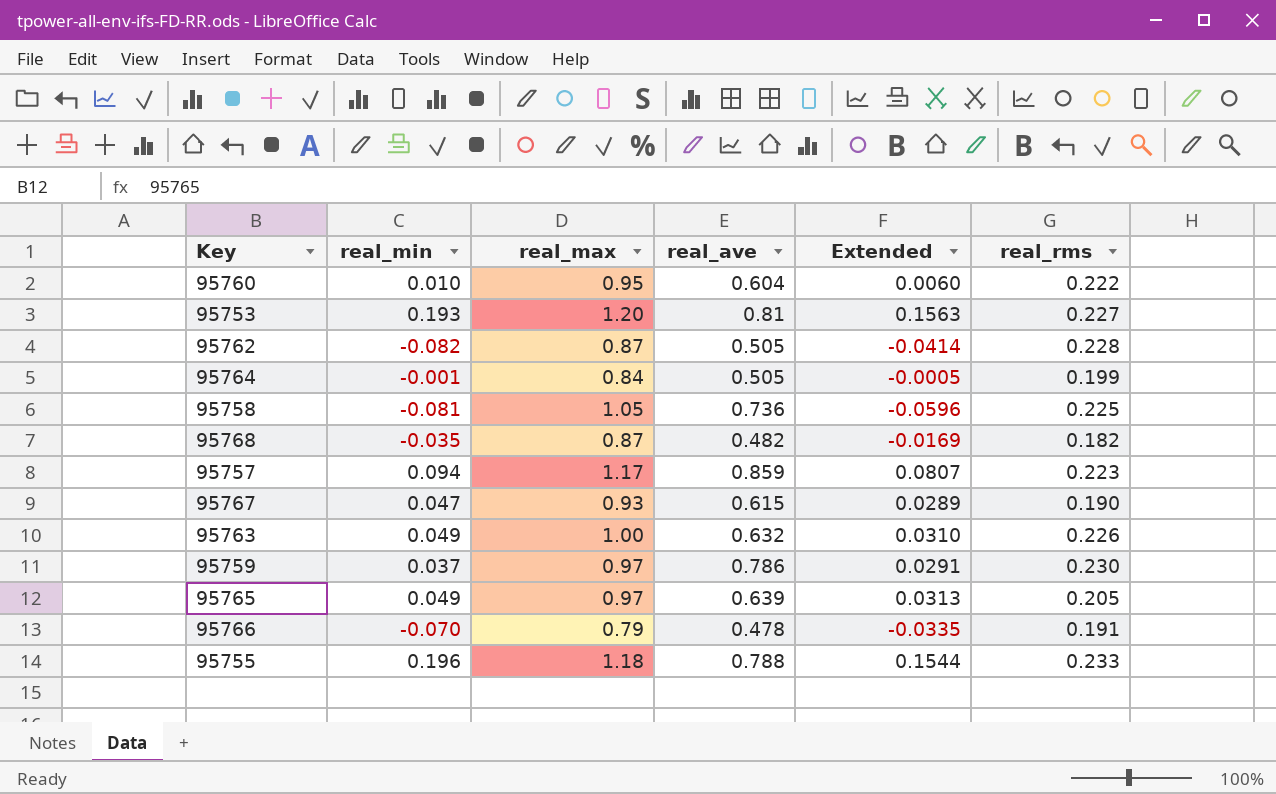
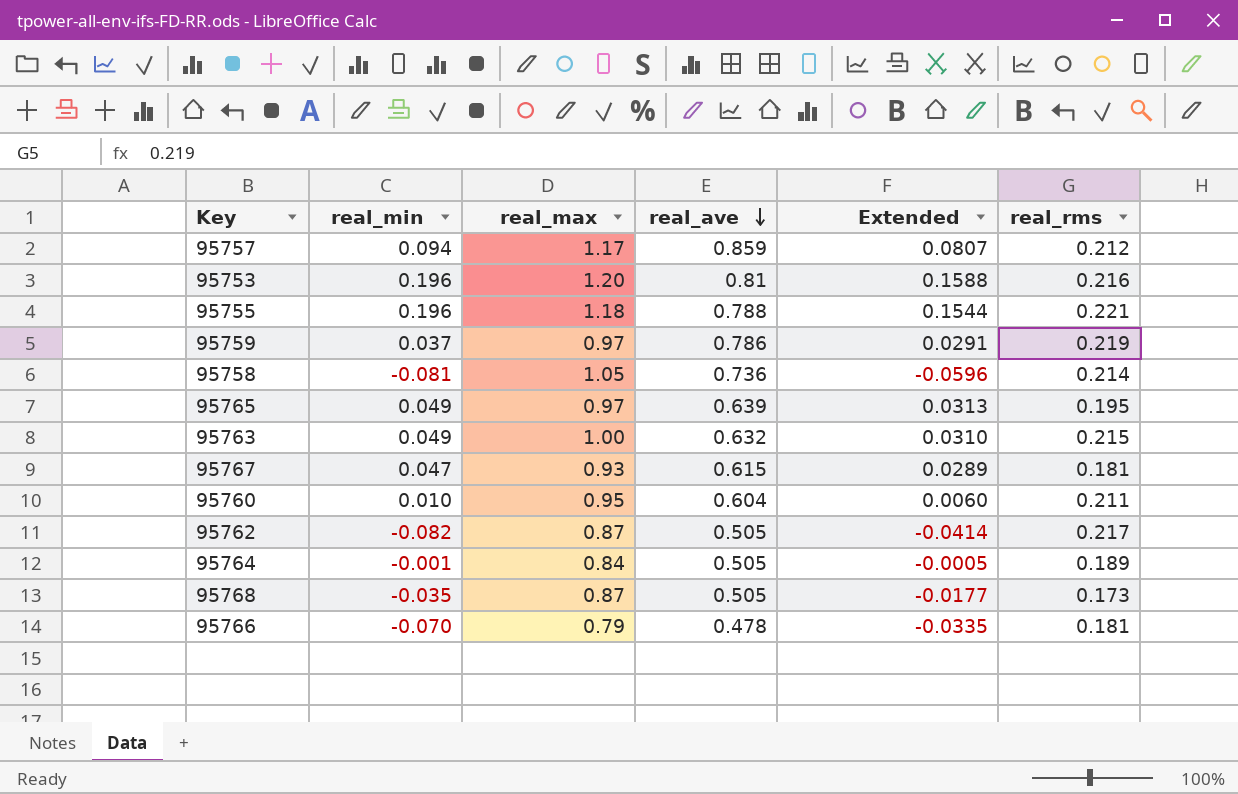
row order: none -> real_ave descending
95757 | real_rms: 0.223 -> 0.212
95753 | real_min: 0.193 -> 0.196
95753 | Extended: 0.1563 -> 0.1588
95753 | real_rms: 0.227 -> 0.216
95755 | real_rms: 0.233 -> 0.221
95759 | real_rms: 0.230 -> 0.219
95758 | real_rms: 0.225 -> 0.214
95765 | real_rms: 0.205 -> 0.195
95763 | real_rms: 0.226 -> 0.215
95767 | real_rms: 0.190 -> 0.181
95760 | real_rms: 0.222 -> 0.211
95762 | real_rms: 0.228 -> 0.217
95764 | real_rms: 0.199 -> 0.189
95768 | real_ave: 0.482 -> 0.505
95768 | Extended: -0.0169 -> -0.0177
95768 | real_rms: 0.182 -> 0.173
95766 | real_rms: 0.191 -> 0.181

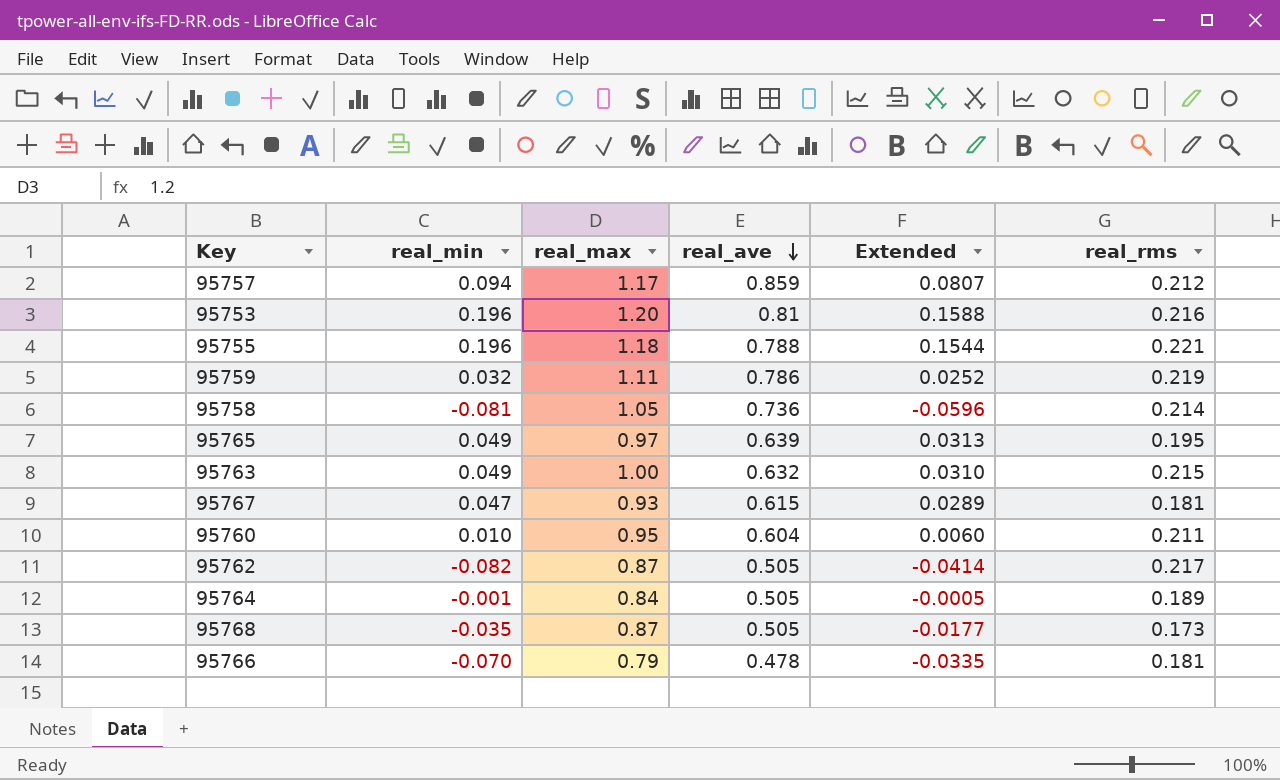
95759 | real_min: 0.037 -> 0.032
95759 | real_max: 0.97 -> 1.11
95759 | Extended: 0.0291 -> 0.0252

